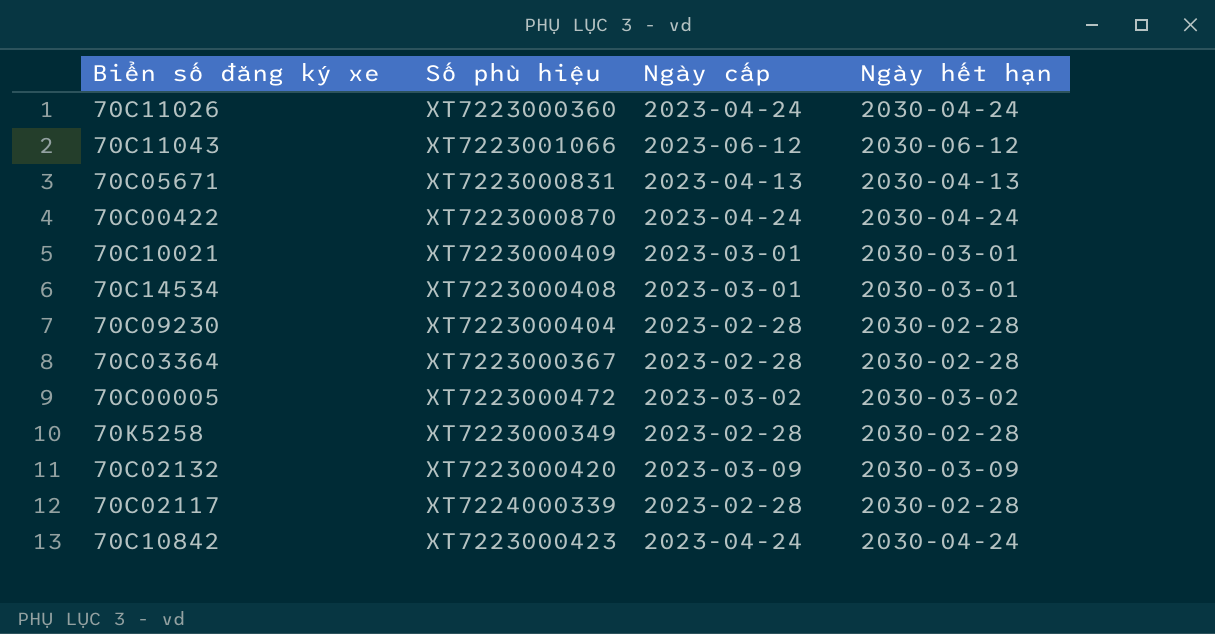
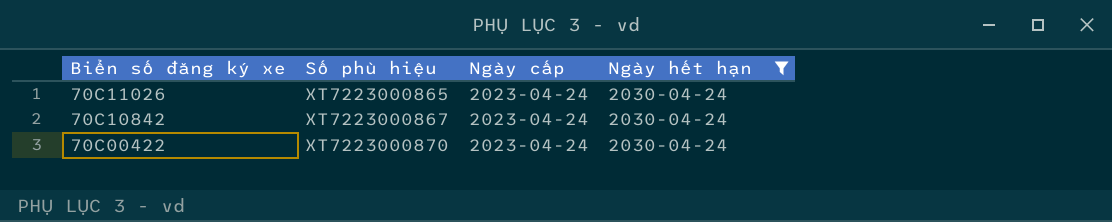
filter: none -> Ngày hết hạn = 2030-04-24
row order: none -> Biển số đăng ký xe descending
70C11026 | Số phù hiệu: XT7223000360 -> XT7223000865
70C10842 | Số phù hiệu: XT7223000423 -> XT7223000867

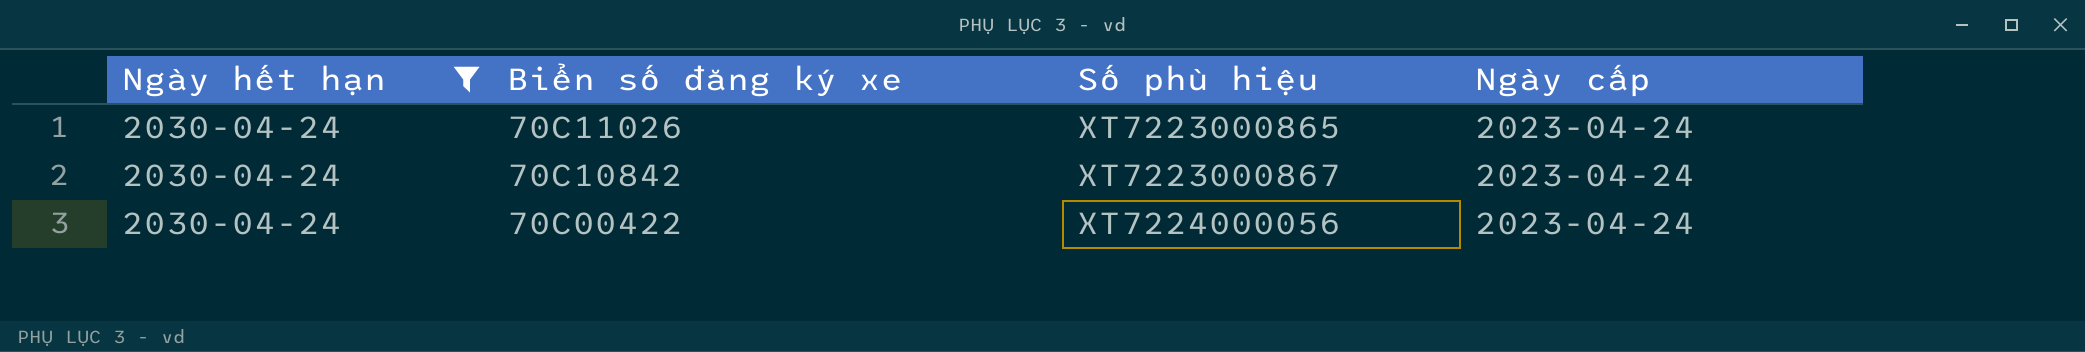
column Ngày hết hạn | position: 4 -> 1
70C00422 | Số phù hiệu: XT7223000870 -> XT7224000056

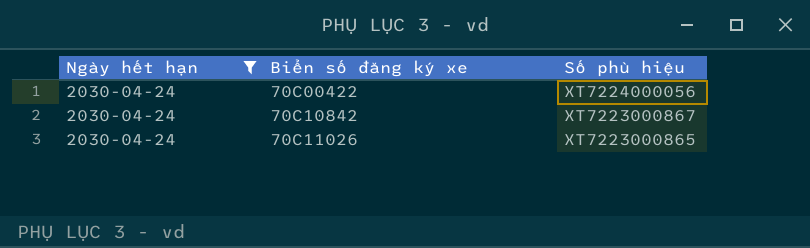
row order: Biển số đăng ký xe descending -> Biển số đăng ký xe ascending
column Ngày cấp | position: 4 -> none

